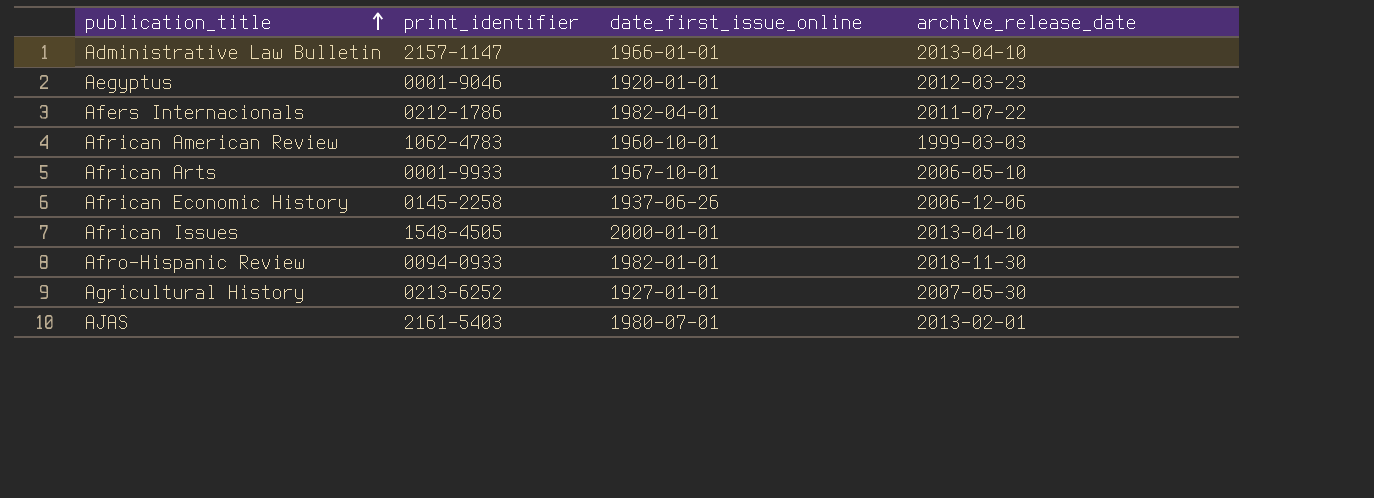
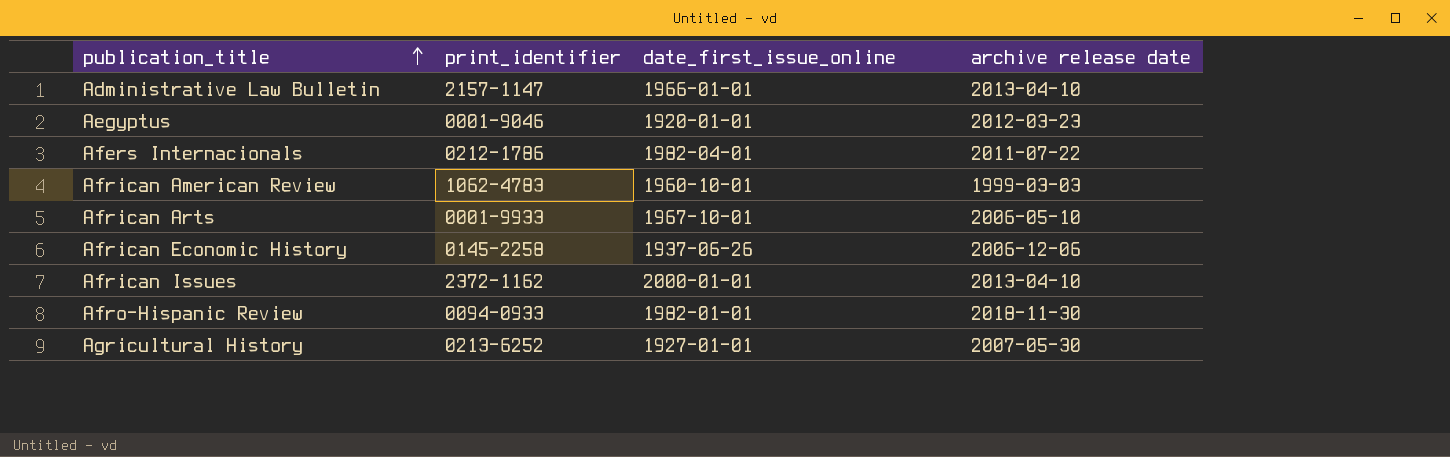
column name: archive_release_date -> archive release date
row AJAS: 2161-5403 | 1980-07-01 | 2013-02-01 -> none
African Issues | print_identifier: 1548-4505 -> 2372-1162

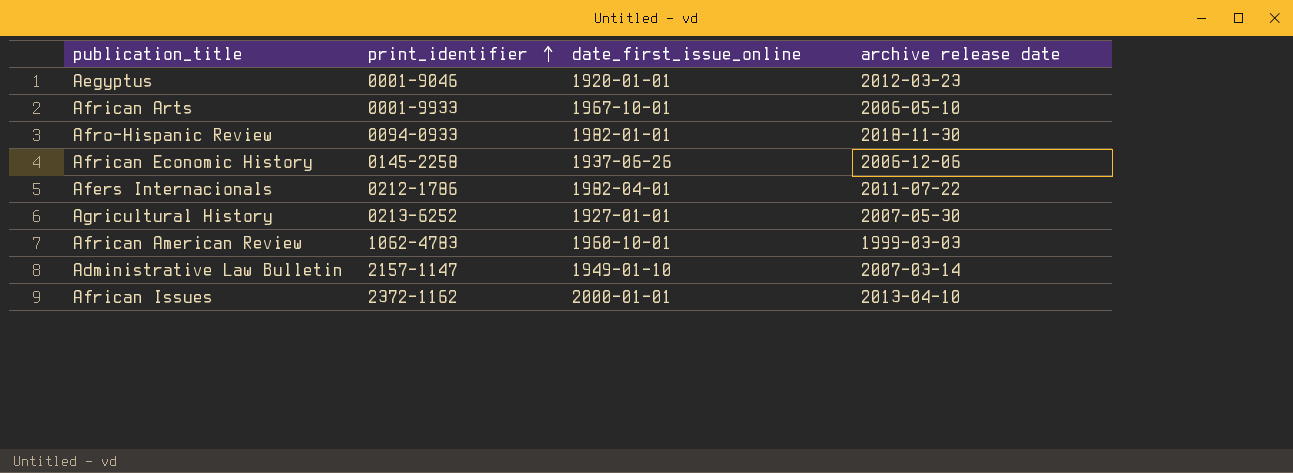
row order: publication_title ascending -> print_identifier ascending
Administrative Law Bulletin | date_first_issue_online: 1966-01-01 -> 1949-01-10
Administrative Law Bulletin | archive release date: 2013-04-10 -> 2007-03-14

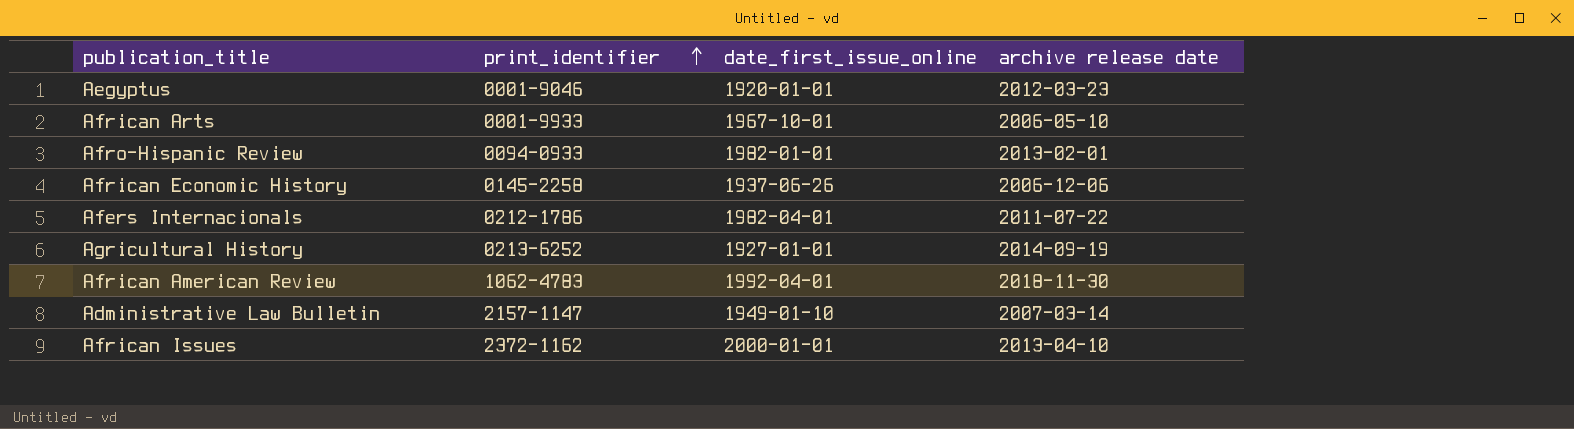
Afro-Hispanic Review | archive release date: 2018-11-30 -> 2013-02-01
Agricultural History | archive release date: 2007-05-30 -> 2014-09-19
African American Review | date_first_issue_online: 1960-10-01 -> 1992-04-01
African American Review | archive release date: 1999-03-03 -> 2018-11-30

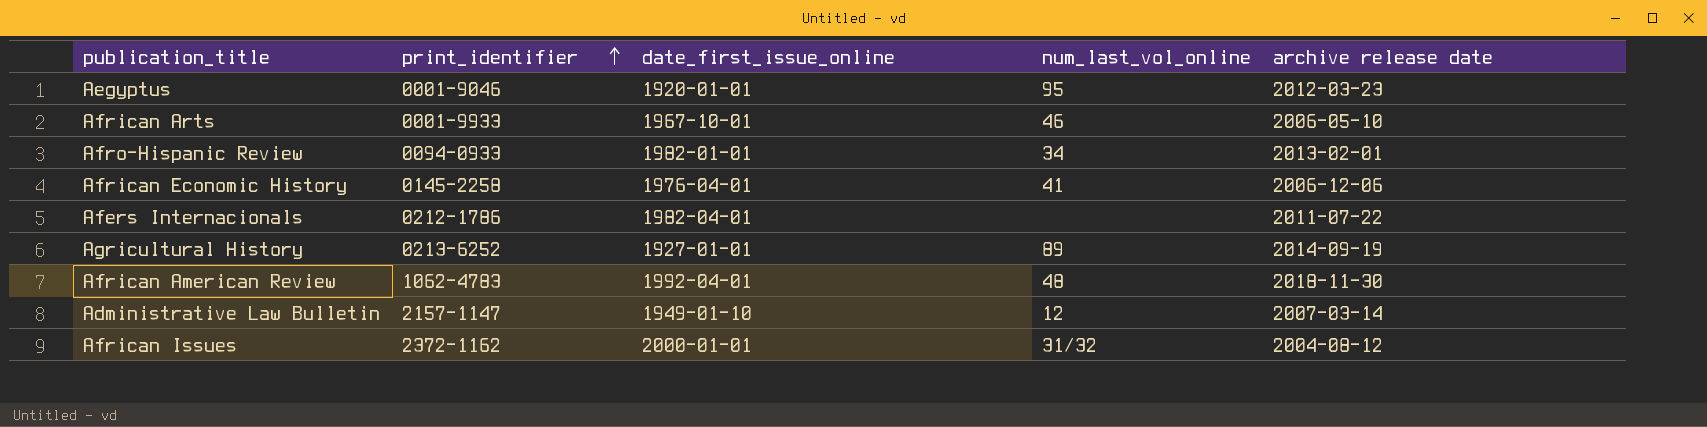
column num_last_vol_online | position: none -> 4
African Economic History | date_first_issue_online: 1937-06-26 -> 1976-04-01
African Issues | archive release date: 2013-04-10 -> 2004-08-12

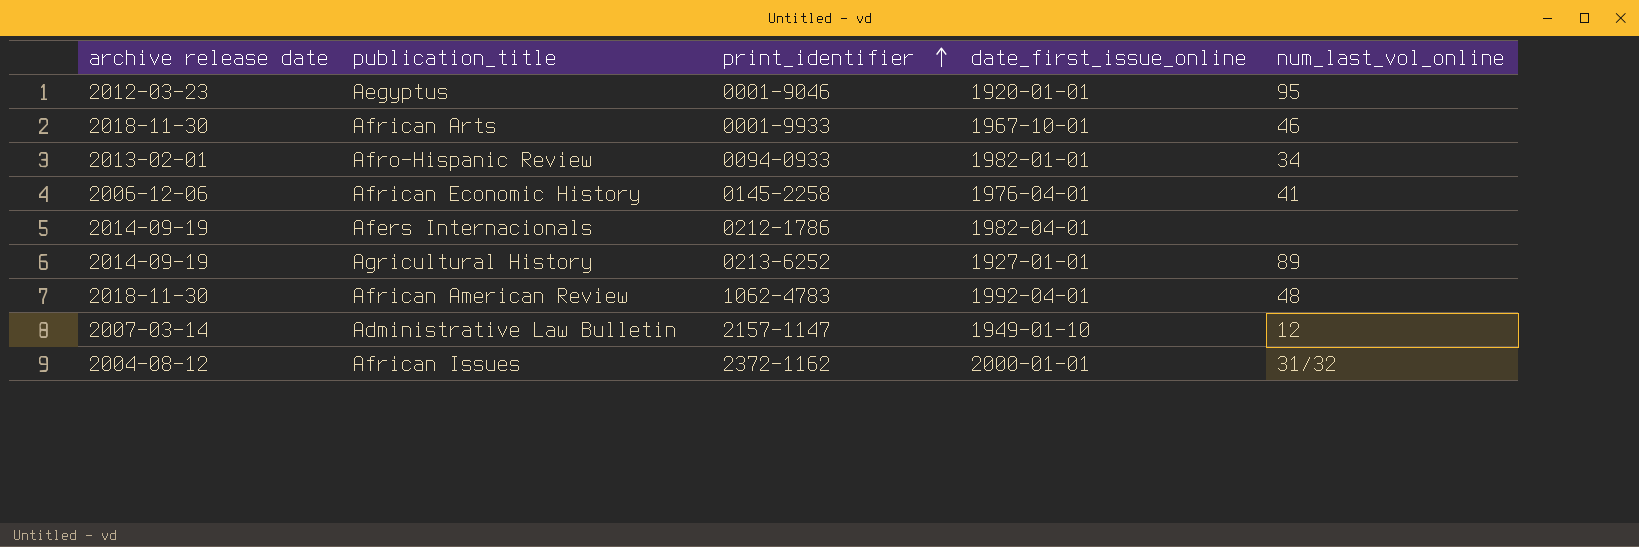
column archive release date | position: 5 -> 1
African Arts | archive release date: 2006-05-10 -> 2018-11-30
Afers Internacionals | archive release date: 2011-07-22 -> 2014-09-19

